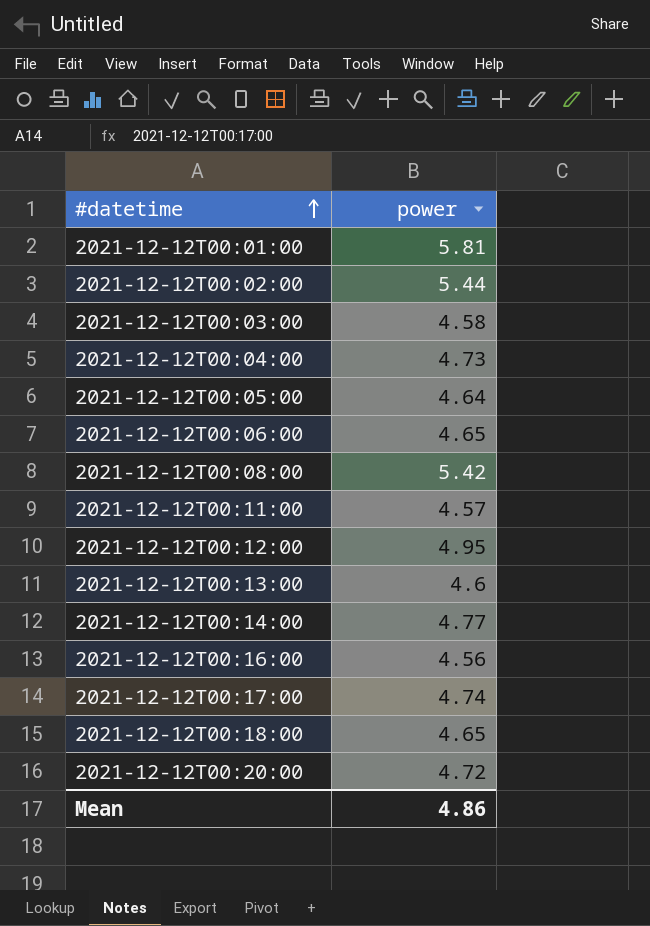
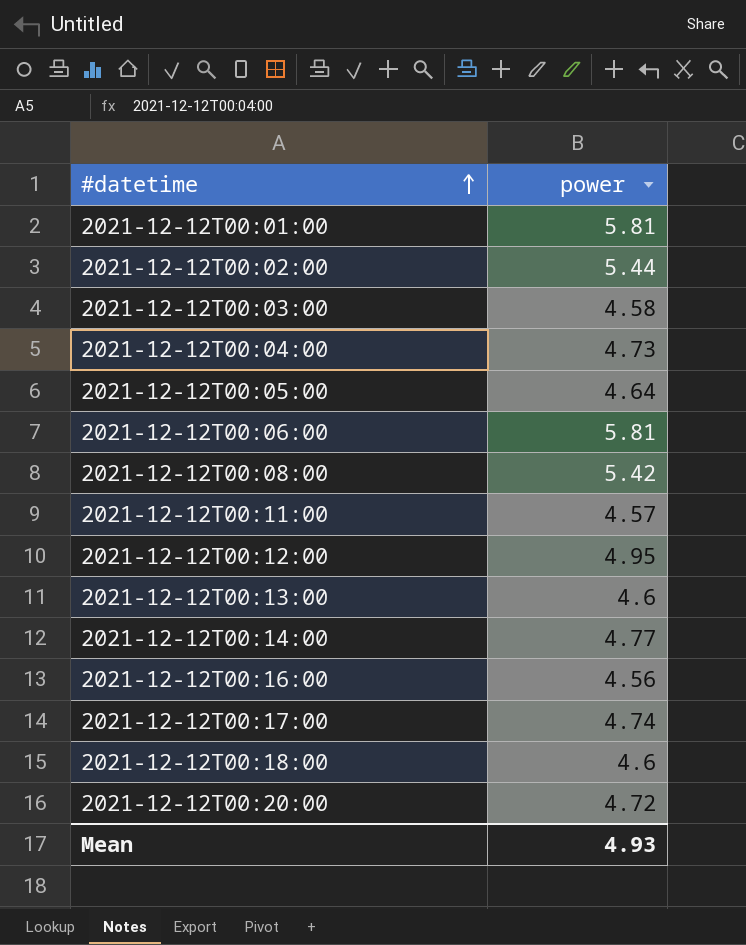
2021-12-12T00:06:00 | power: 4.65 -> 5.81
2021-12-12T00:18:00 | power: 4.65 -> 4.6
Mean | power: 4.86 -> 4.93

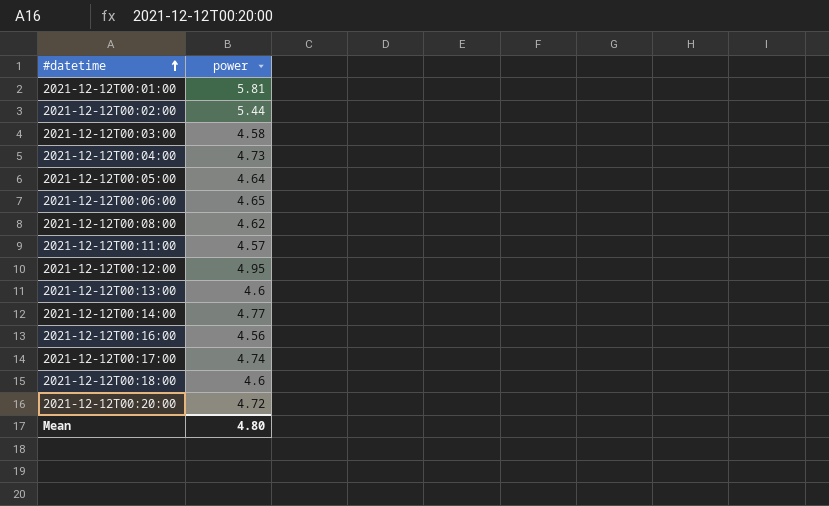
2021-12-12T00:06:00 | power: 5.81 -> 4.65
2021-12-12T00:08:00 | power: 5.42 -> 4.62
Mean | power: 4.93 -> 4.80

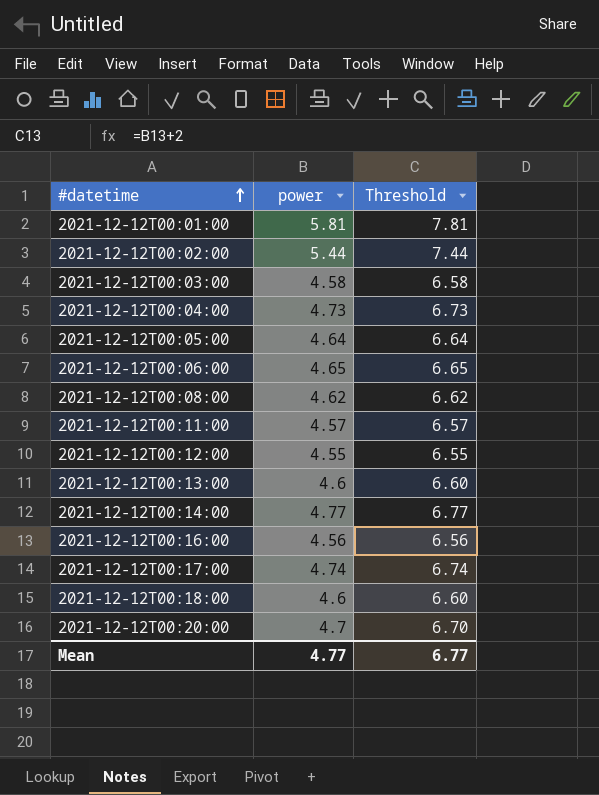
column Threshold | formula: none -> [power] + 2
2021-12-12T00:12:00 | power: 4.95 -> 4.55
2021-12-12T00:20:00 | power: 4.72 -> 4.7
Mean | power: 4.80 -> 4.77

